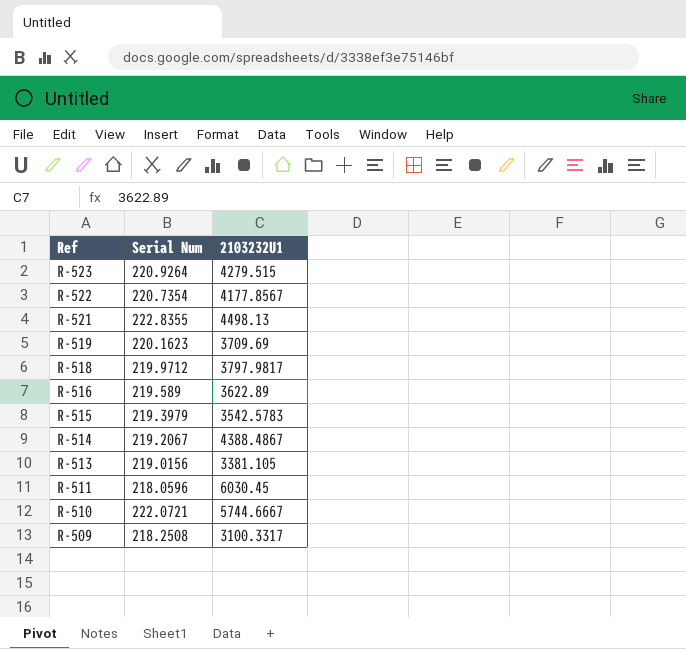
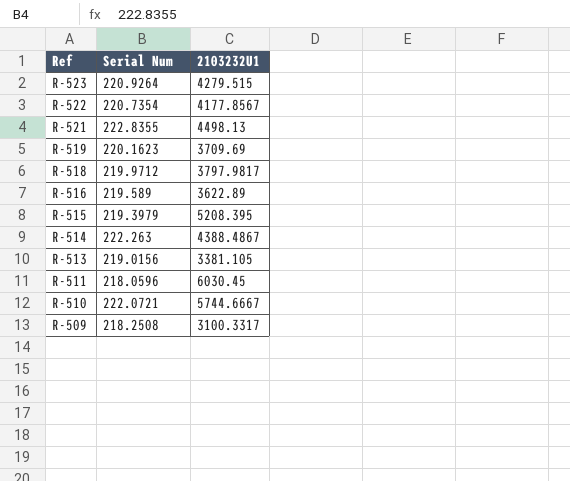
R-515 | 2103232U1: 3542.5783 -> 5208.395
R-514 | Serial Num: 219.2067 -> 222.263

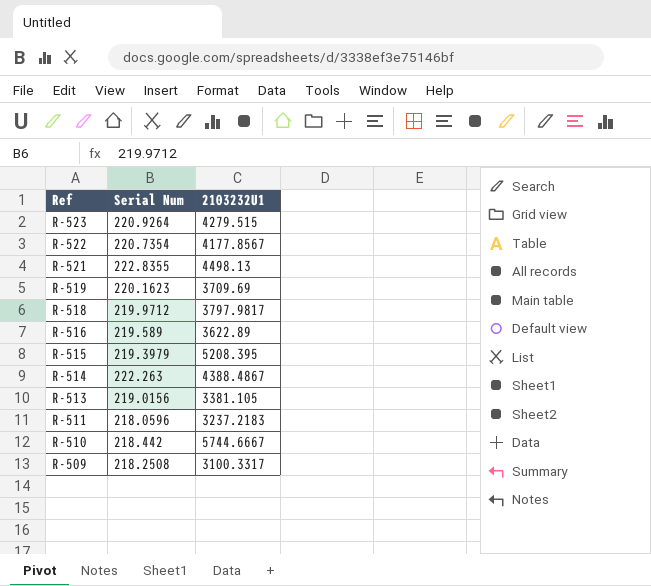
R-511 | 2103232U1: 6030.45 -> 3237.2183
R-510 | Serial Num: 222.0721 -> 218.442

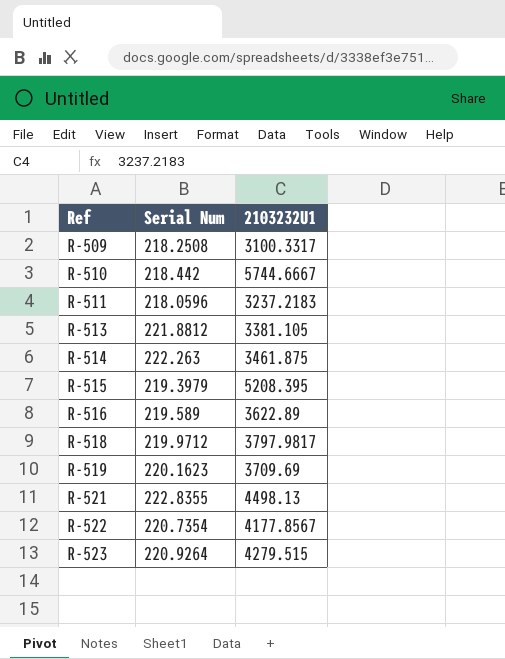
row order: Ref descending -> Ref ascending
R-513 | Serial Num: 219.0156 -> 221.8812
R-514 | 2103232U1: 4388.4867 -> 3461.875

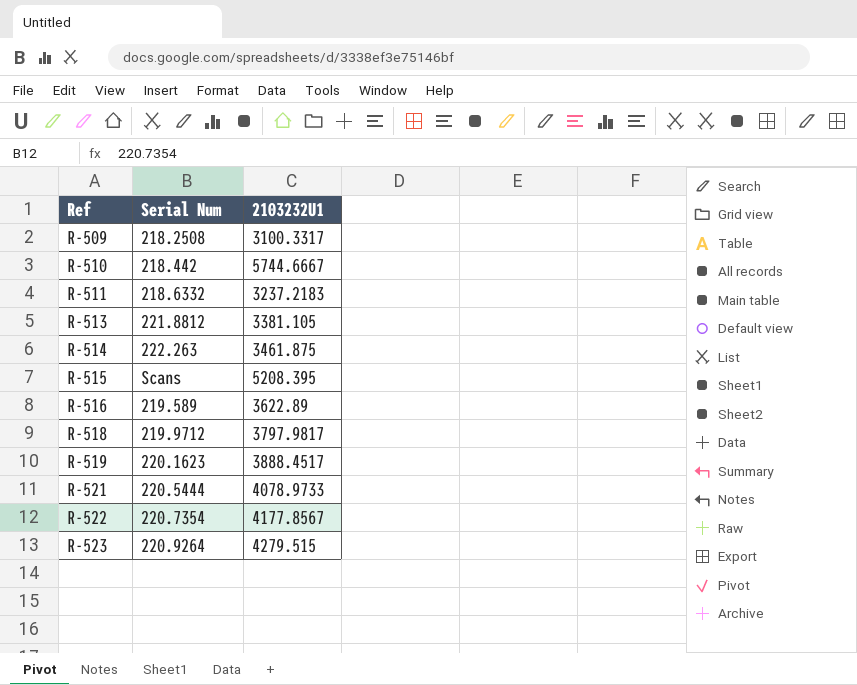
R-511 | Serial Num: 218.0596 -> 218.6332
R-515 | Serial Num: 219.3979 -> Scans
R-519 | 2103232U1: 3709.69 -> 3888.4517
R-521 | Serial Num: 222.8355 -> 220.5444
R-521 | 2103232U1: 4498.13 -> 4078.9733

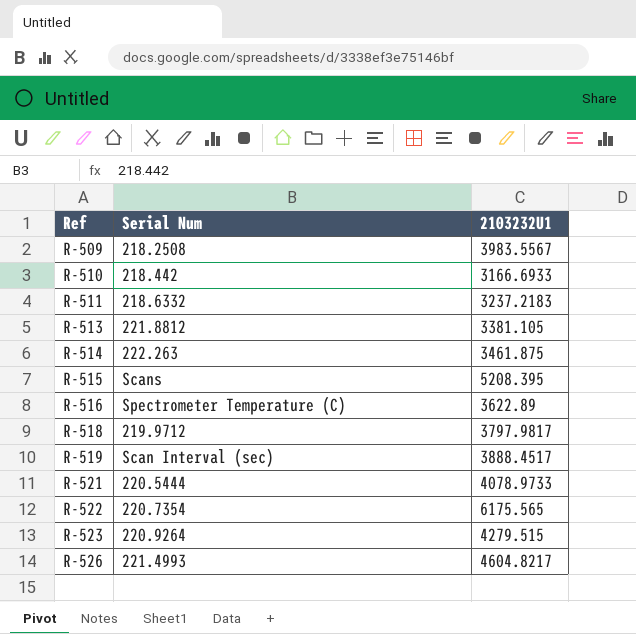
R-509 | 2103232U1: 3100.3317 -> 3983.5567
R-510 | 2103232U1: 5744.6667 -> 3166.6933
R-516 | Serial Num: 219.589 -> Spectrometer Temperature (C)
R-519 | Serial Num: 220.1623 -> Scan Interval (sec)
R-522 | 2103232U1: 4177.8567 -> 6175.565
row R-526: none -> 221.4993 | 4604.8217

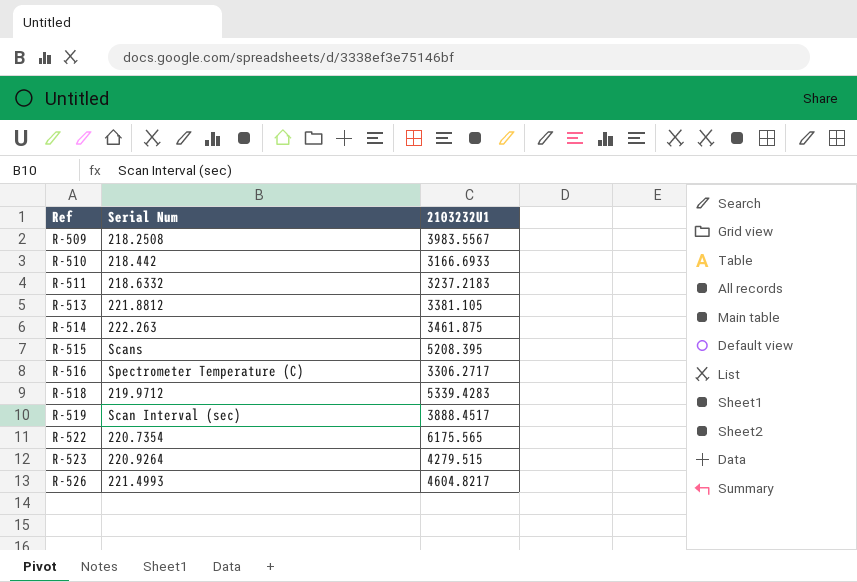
row R-521: 220.5444 | 4078.9733 -> none
R-516 | 2103232U1: 3622.89 -> 3306.2717
R-518 | 2103232U1: 3797.9817 -> 5339.4283

